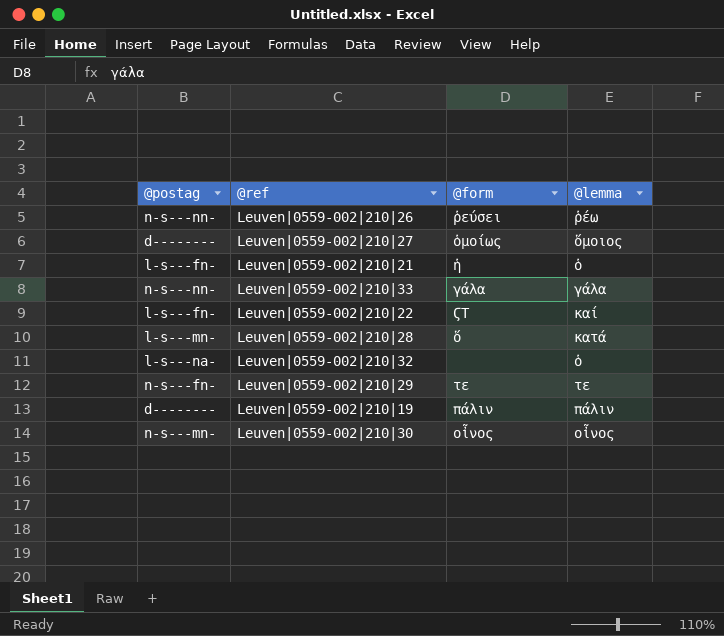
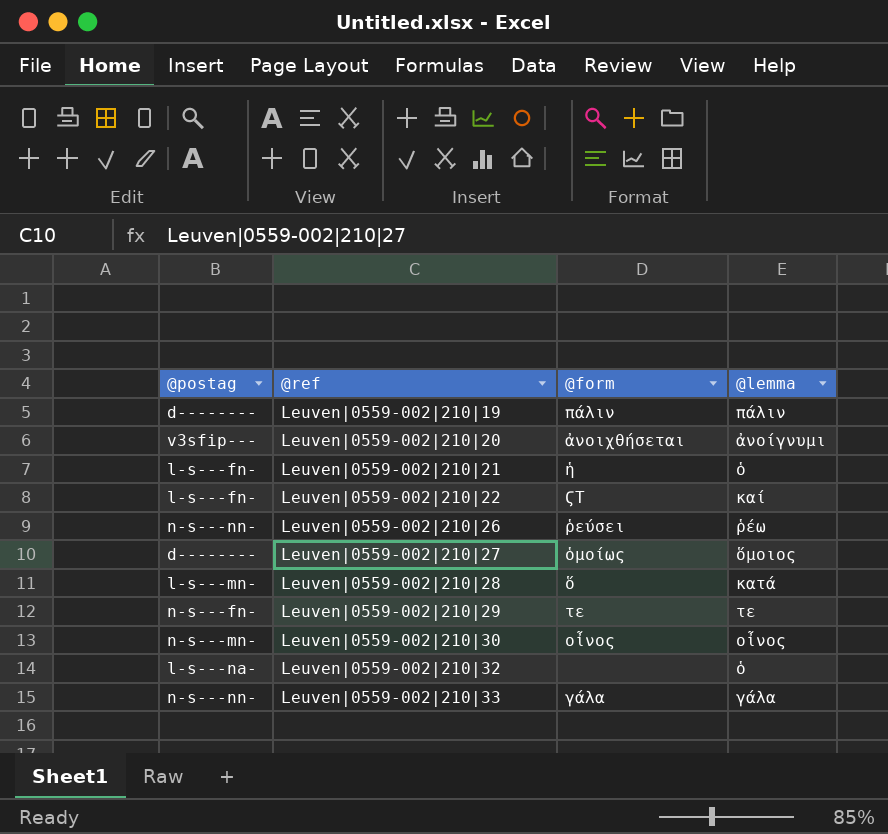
row order: none -> @ref ascending
row Leuven|0559-002|210|20: none -> v3sfip--- | ἀνοιχθήσεται | ἀνοίγνυμι

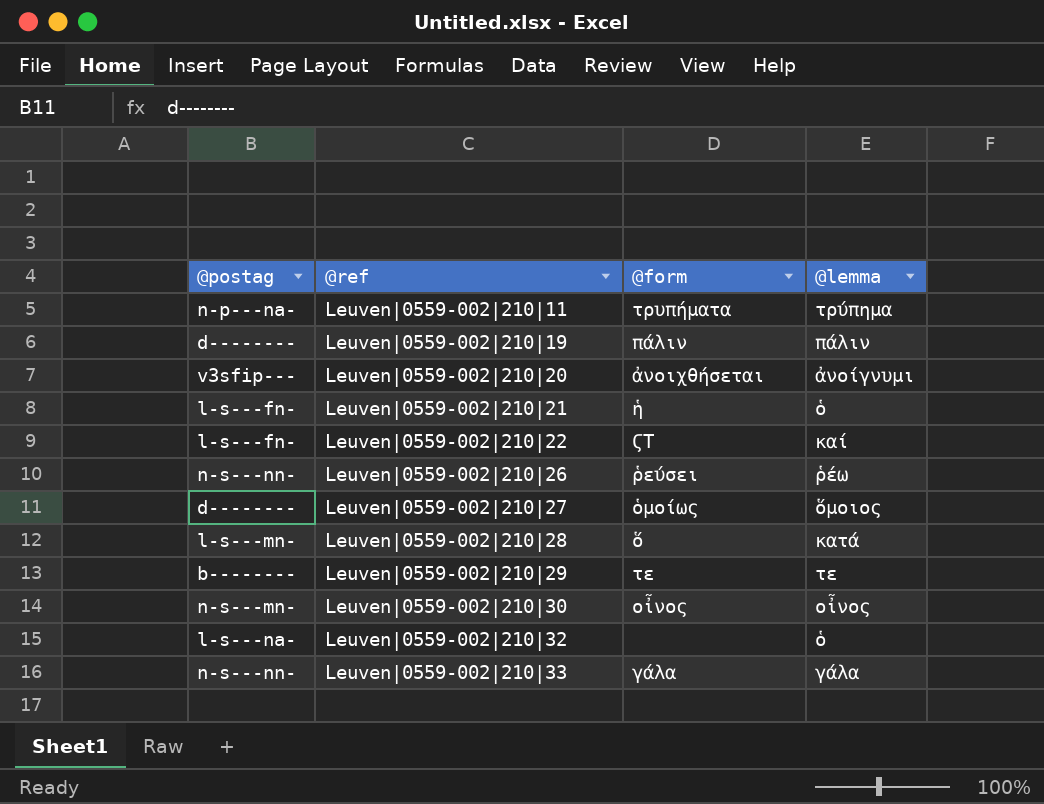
row Leuven|0559-002|210|11: none -> n-p---na- | τρυπήματα | τρύπημα
Leuven|0559-002|210|29 | @postag: n-s---fn- -> b--------

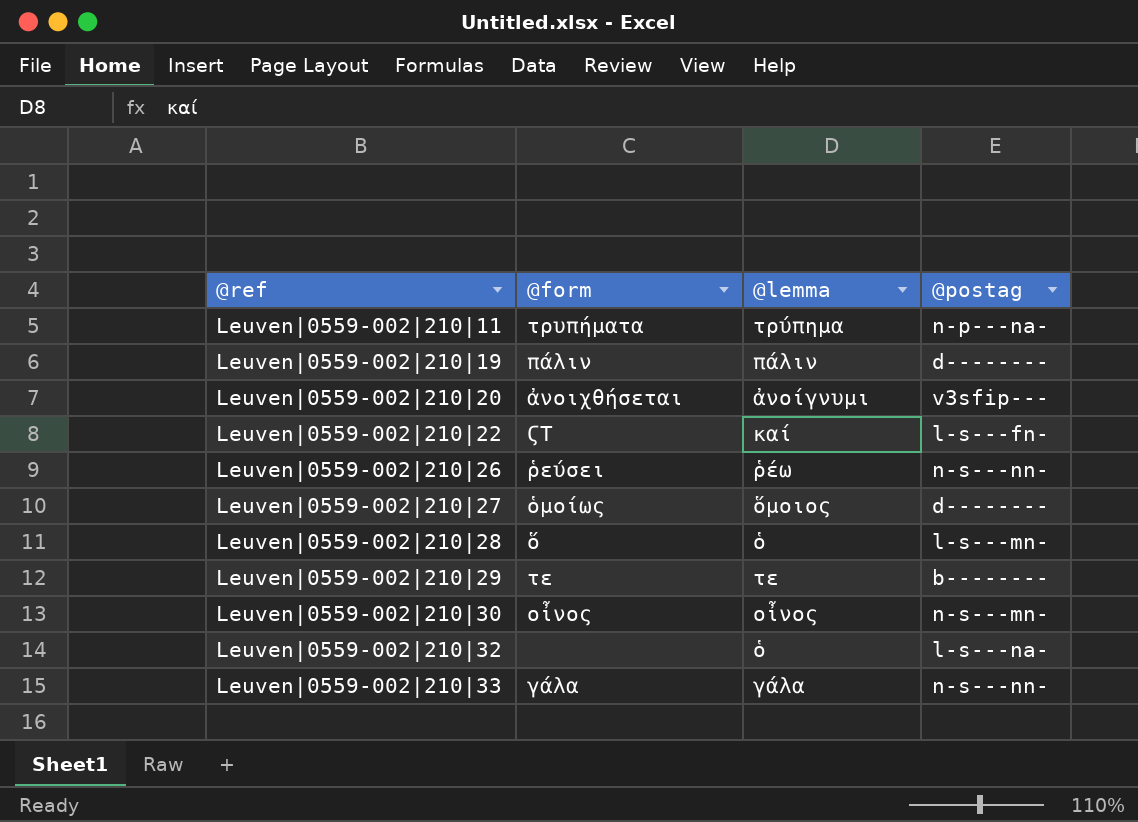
column @postag | position: 1 -> 4
row Leuven|0559-002|210|21: l-s---fn- | ἡ | ὁ -> none
Leuven|0559-002|210|28 | @lemma: κατά -> ὁ

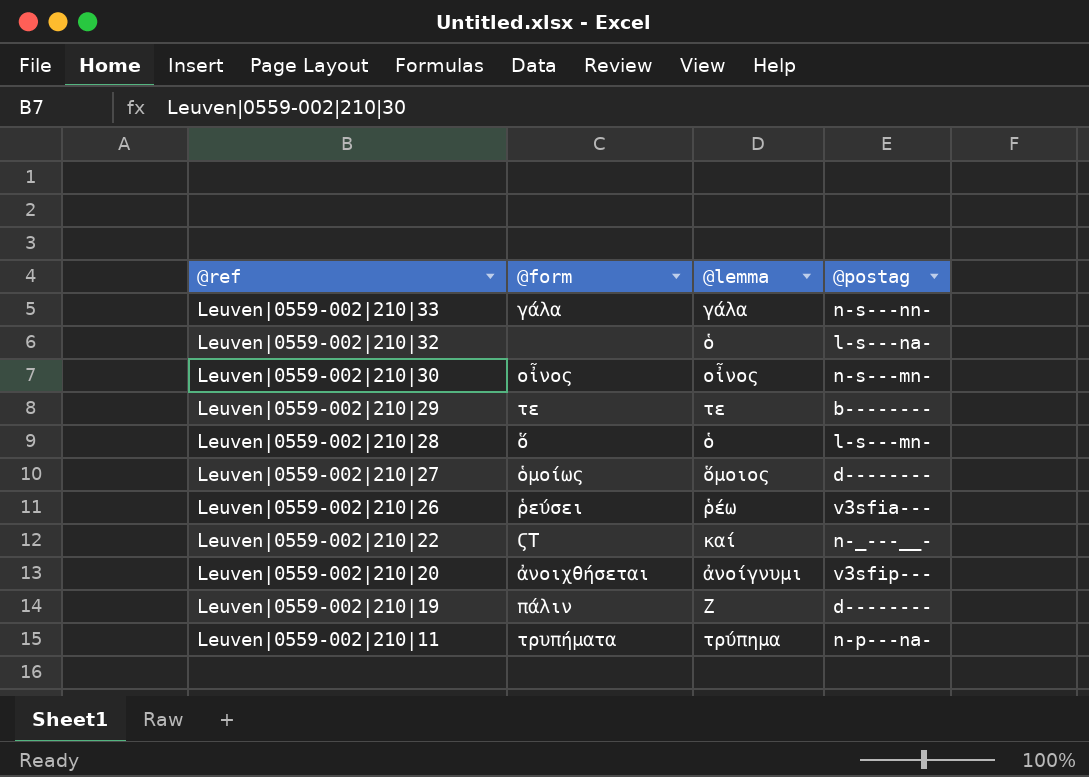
row order: @ref ascending -> @ref descending
Leuven|0559-002|210|26 | @postag: n-s---nn- -> v3sfia---
Leuven|0559-002|210|22 | @postag: l-s---fn- -> n-_---__-
Leuven|0559-002|210|19 | @lemma: πάλιν -> Ζ

